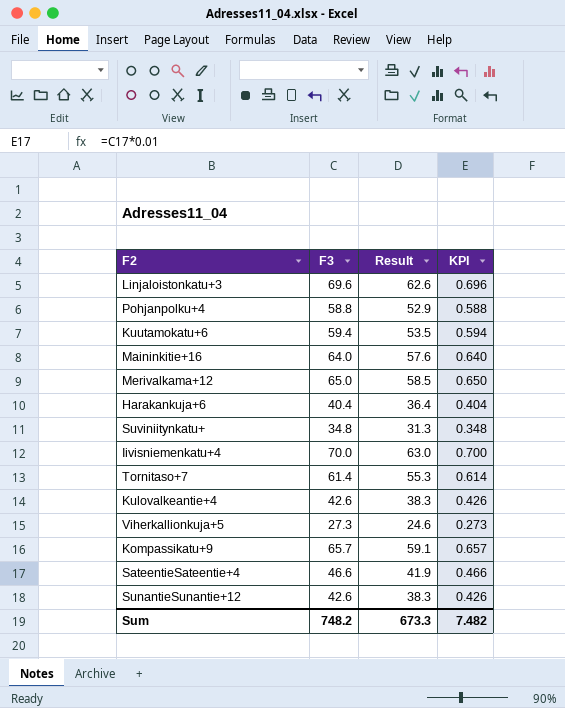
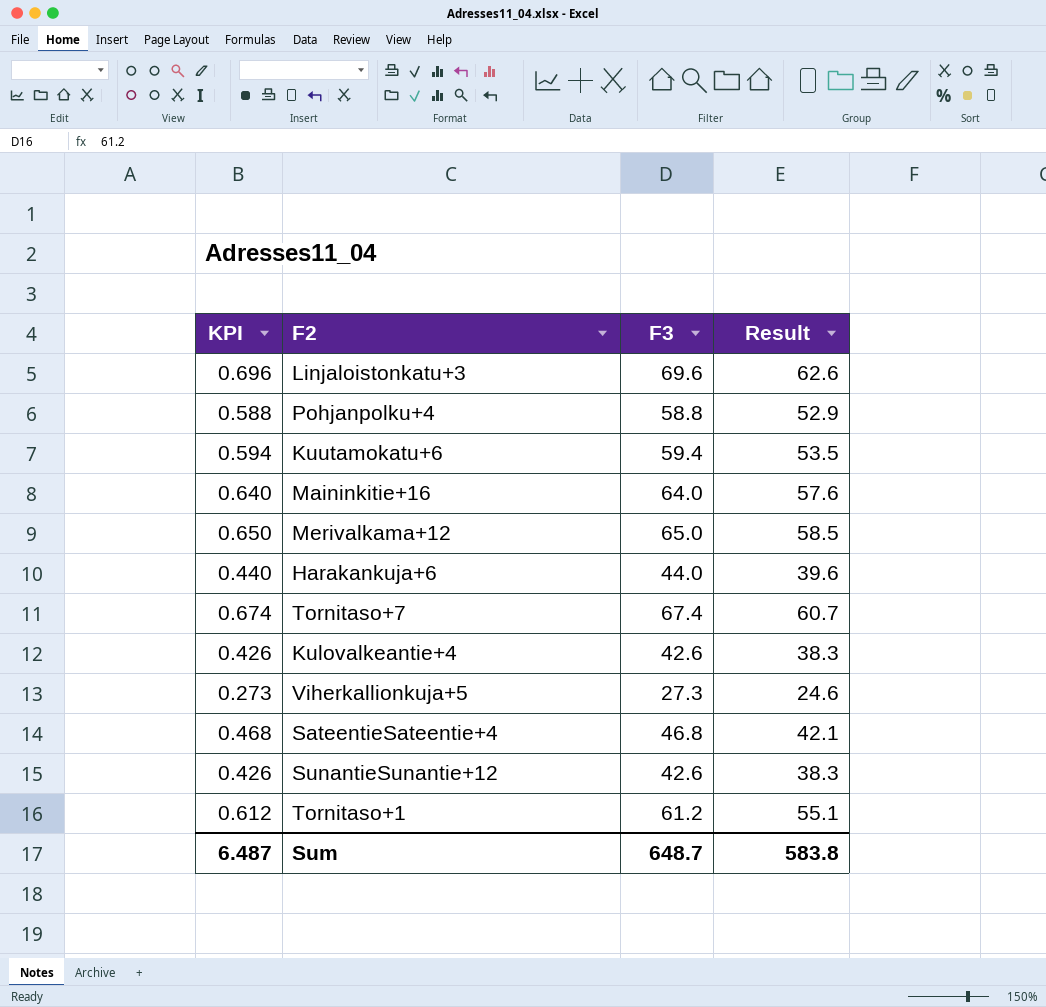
column KPI | position: 4 -> 1
row Suviniitynkatu+: 34.8 | 31.3 | 0.348 -> none
row Iivisniemenkatu+4: 70.0 | 63.0 | 0.700 -> none
row Kompassikatu+9: 65.7 | 59.1 | 0.657 -> none
Harakankuja+6 | KPI: 0.404 -> 0.440
Harakankuja+6 | F3: 40.4 -> 44.0
Harakankuja+6 | Result: 36.4 -> 39.6
Tornitaso+7 | KPI: 0.614 -> 0.674
Tornitaso+7 | F3: 61.4 -> 67.4
Tornitaso+7 | Result: 55.3 -> 60.7
SateentieSateentie+4 | KPI: 0.466 -> 0.468
SateentieSateentie+4 | F3: 46.6 -> 46.8
SateentieSateentie+4 | Result: 41.9 -> 42.1
row Tornitaso+1: none -> 0.612 | 61.2 | 55.1
Sum | KPI: 7.482 -> 6.487
Sum | F3: 748.2 -> 648.7
Sum | Result: 673.3 -> 583.8

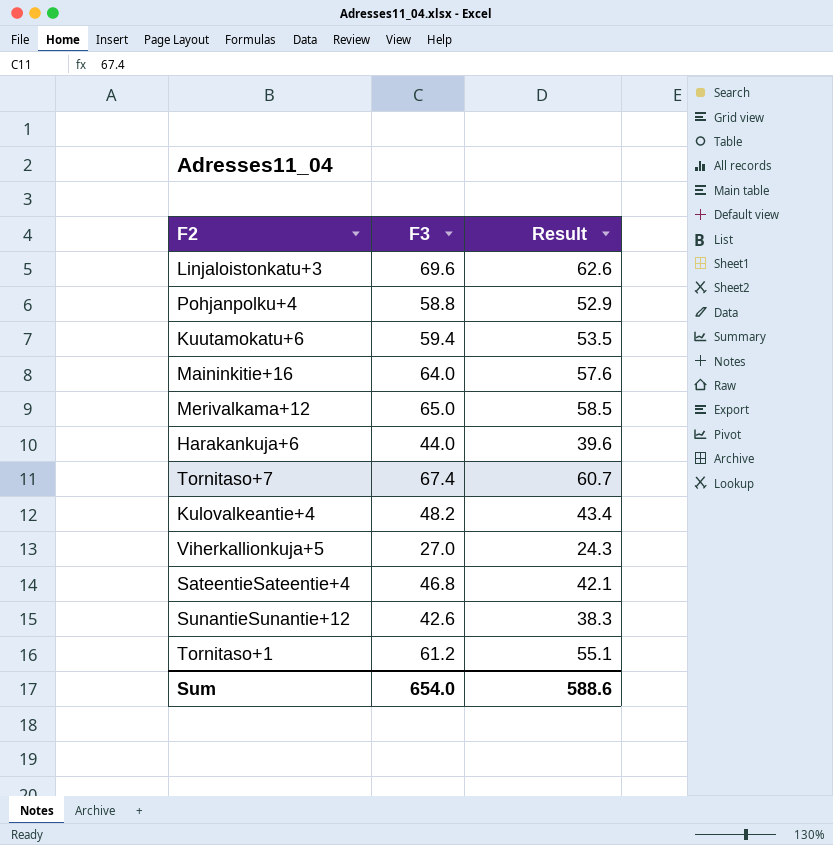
column KPI | formula: [F3] * 0.01 -> none
Kulovalkeantie+4 | F3: 42.6 -> 48.2
Kulovalkeantie+4 | Result: 38.3 -> 43.4
Viherkallionkuja+5 | F3: 27.3 -> 27.0
Viherkallionkuja+5 | Result: 24.6 -> 24.3
Sum | F3: 648.7 -> 654.0
Sum | Result: 583.8 -> 588.6

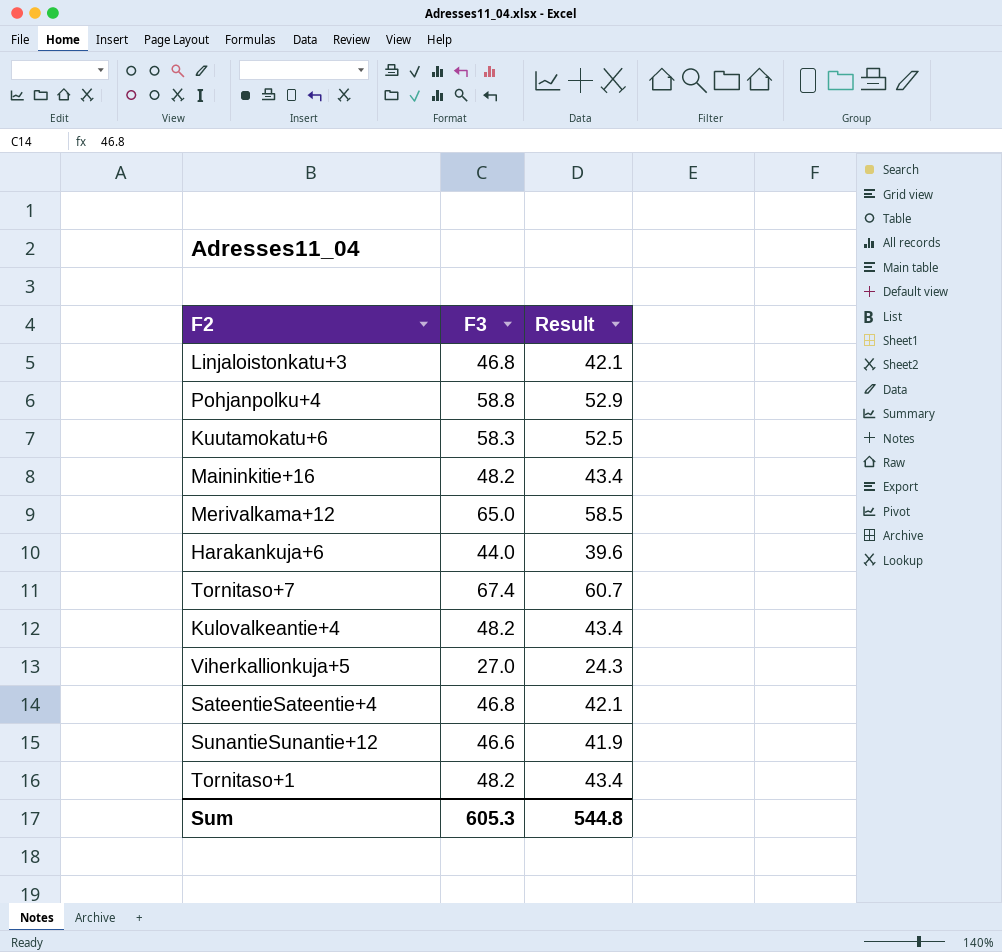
Linjaloistonkatu+3 | F3: 69.6 -> 46.8
Linjaloistonkatu+3 | Result: 62.6 -> 42.1
Kuutamokatu+6 | F3: 59.4 -> 58.3
Kuutamokatu+6 | Result: 53.5 -> 52.5
Maininkitie+16 | F3: 64.0 -> 48.2
Maininkitie+16 | Result: 57.6 -> 43.4
SunantieSunantie+12 | F3: 42.6 -> 46.6
SunantieSunantie+12 | Result: 38.3 -> 41.9
Tornitaso+1 | F3: 61.2 -> 48.2
Tornitaso+1 | Result: 55.1 -> 43.4
Sum | F3: 654.0 -> 605.3
Sum | Result: 588.6 -> 544.8

